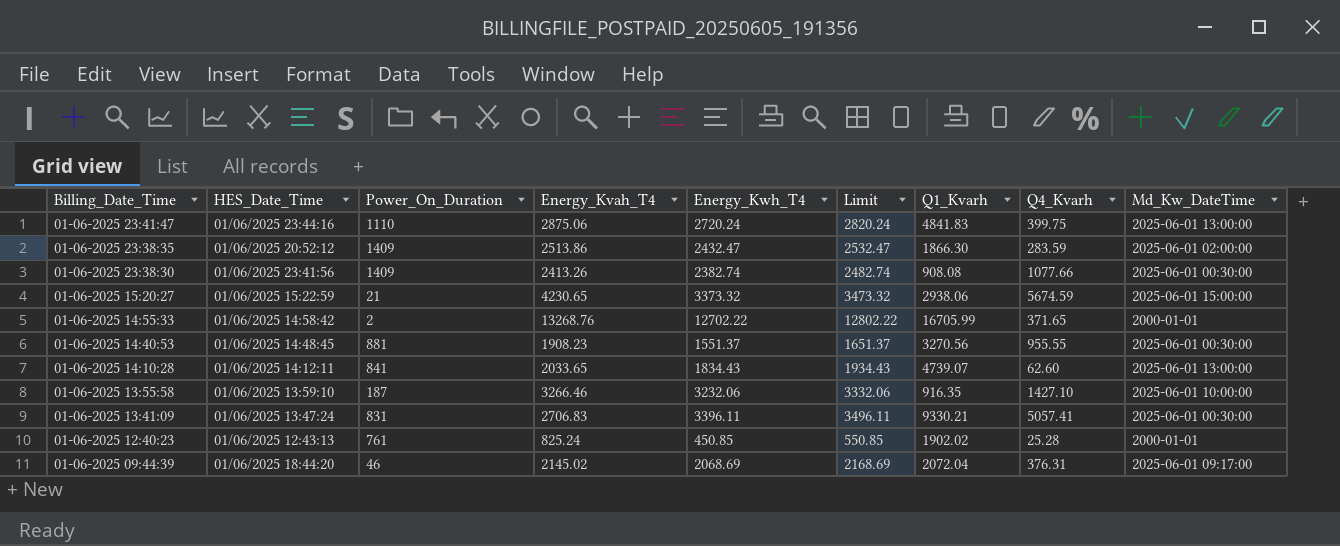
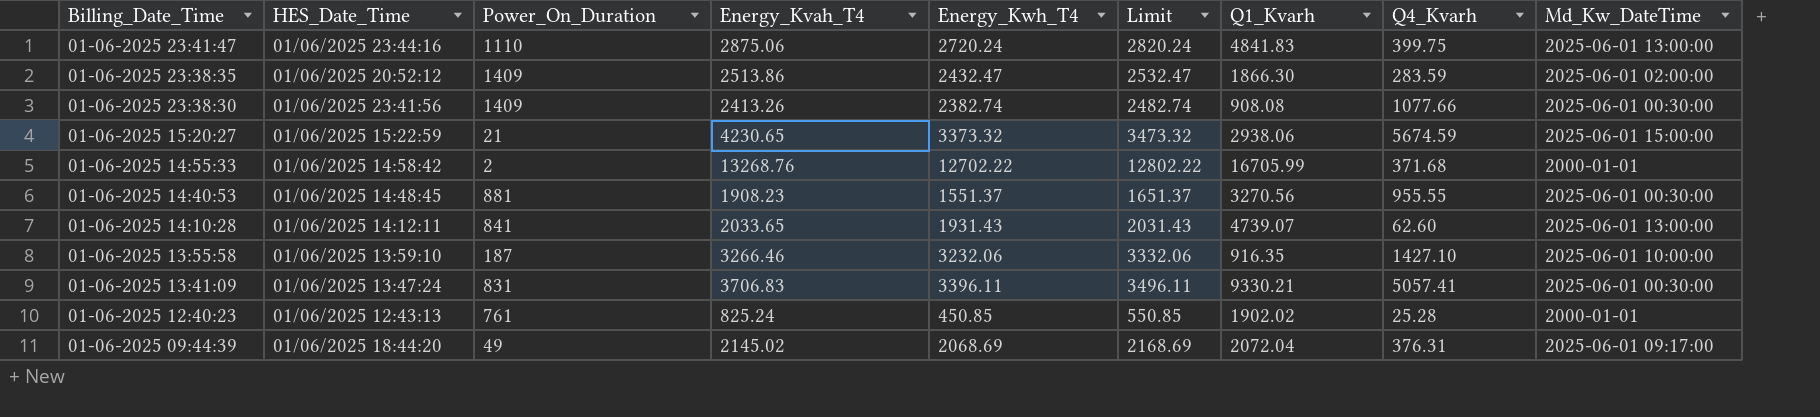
01-06-2025 14:55:33 | Q4_Kvarh: 371.65 -> 371.68
01-06-2025 14:10:28 | Energy_Kwh_T4: 1834.43 -> 1931.43
01-06-2025 14:10:28 | Limit: 1934.43 -> 2031.43
01-06-2025 13:41:09 | Energy_Kvah_T4: 2706.83 -> 3706.83
01-06-2025 09:44:39 | Power_On_Duration: 46 -> 49

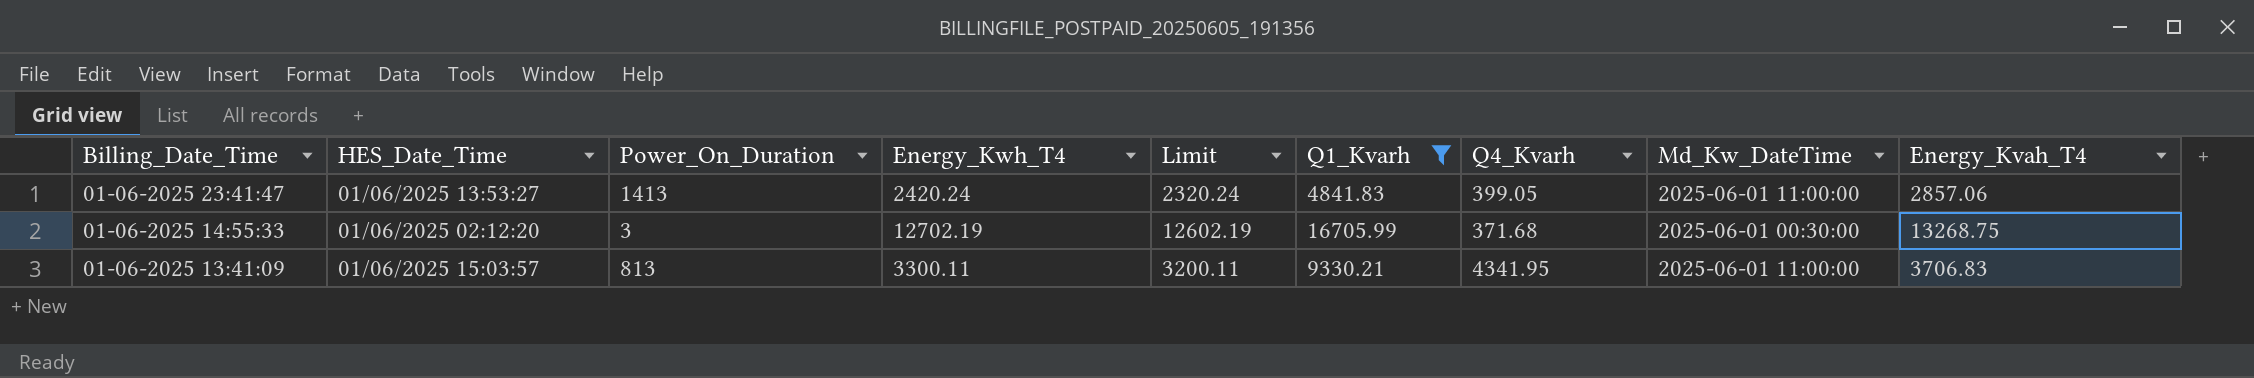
filter: none -> Q1_Kvarh >= 4841.83
column Limit | formula: [Energy_Kwh_T4] + 100 -> [Energy_Kwh_T4] - 100
column Energy_Kvah_T4 | position: 4 -> 9
01-06-2025 23:41:47 | HES_Date_Time: 01/06/2025 23:44:16 -> 01/06/2025 13:53:27
01-06-2025 23:41:47 | Power_On_Duration: 1110 -> 1413
01-06-2025 23:41:47 | Energy_Kwh_T4: 2720.24 -> 2420.24
01-06-2025 23:41:47 | Q4_Kvarh: 399.75 -> 399.05
01-06-2025 23:41:47 | Md_Kw_DateTime: 2025-06-01 13:00:00 -> 2025-06-01 11:00:00
01-06-2025 23:41:47 | Energy_Kvah_T4: 2875.06 -> 2857.06
01-06-2025 14:55:33 | HES_Date_Time: 01/06/2025 14:58:42 -> 01/06/2025 02:12:20
01-06-2025 14:55:33 | Power_On_Duration: 2 -> 3
01-06-2025 14:55:33 | Energy_Kwh_T4: 12702.22 -> 12702.19
01-06-2025 14:55:33 | Md_Kw_DateTime: 2000-01-01 -> 2025-06-01 00:30:00
01-06-2025 14:55:33 | Energy_Kvah_T4: 13268.76 -> 13268.75
01-06-2025 13:41:09 | HES_Date_Time: 01/06/2025 13:47:24 -> 01/06/2025 15:03:57
01-06-2025 13:41:09 | Power_On_Duration: 831 -> 813
01-06-2025 13:41:09 | Energy_Kwh_T4: 3396.11 -> 3300.11
01-06-2025 13:41:09 | Q4_Kvarh: 5057.41 -> 4341.95
01-06-2025 13:41:09 | Md_Kw_DateTime: 2025-06-01 00:30:00 -> 2025-06-01 11:00:00

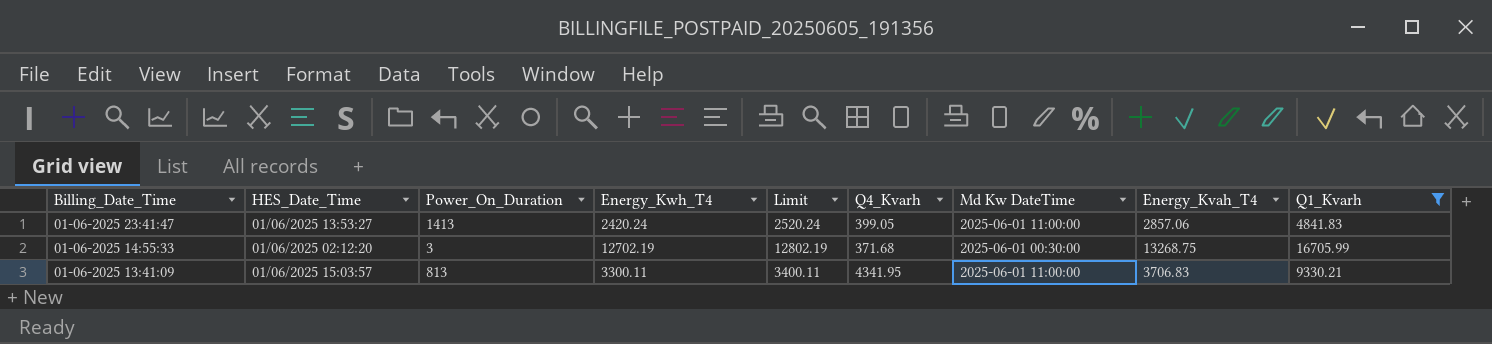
column Limit | formula: [Energy_Kwh_T4] - 100 -> [Energy_Kwh_T4] + 100
column name: Md_Kw_DateTime -> Md Kw DateTime
column Q1_Kvarh | position: 6 -> 9

